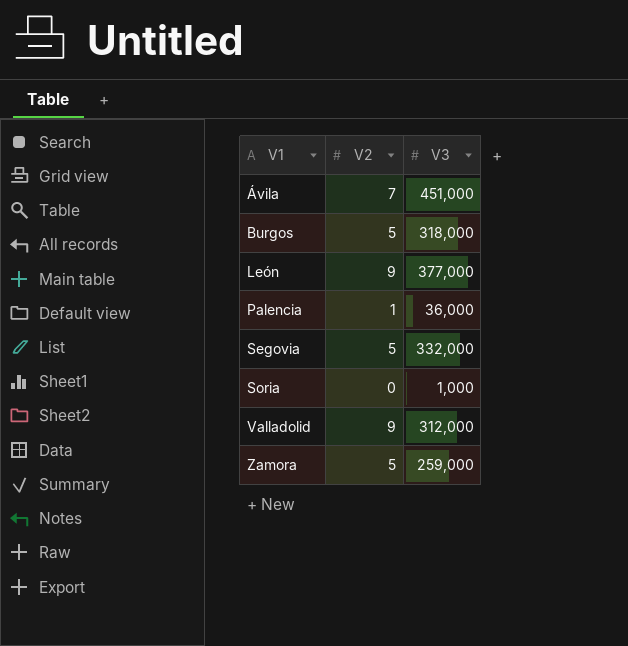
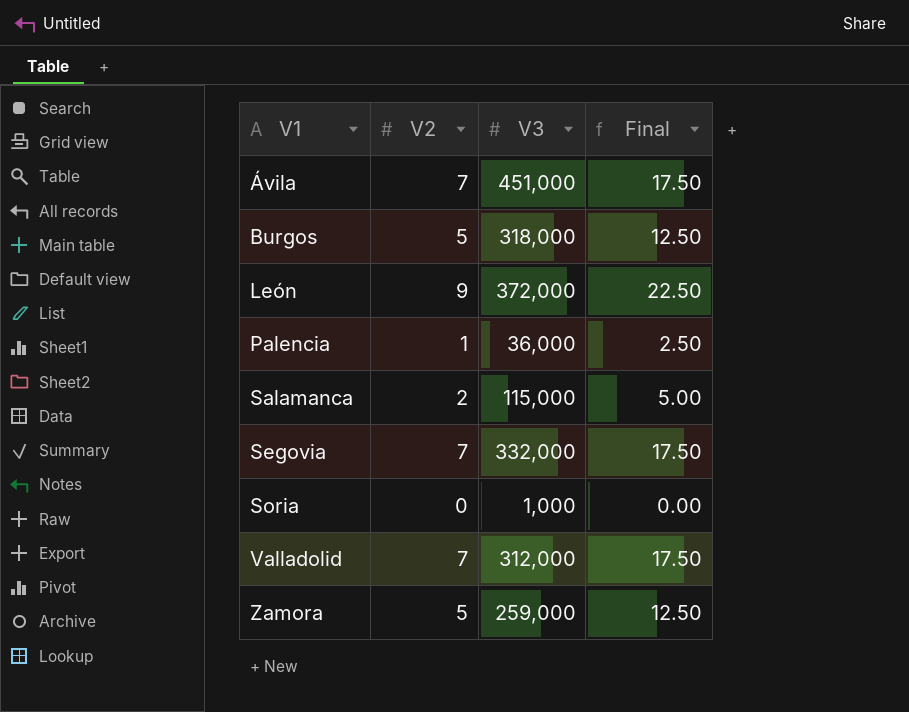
column Final | formula: none -> [V2] * 2.5
León | V3: 377,000 -> 372,000
row Salamanca: none -> 2 | 115,000 | 5.00
Segovia | V2: 5 -> 7
Valladolid | V2: 9 -> 7

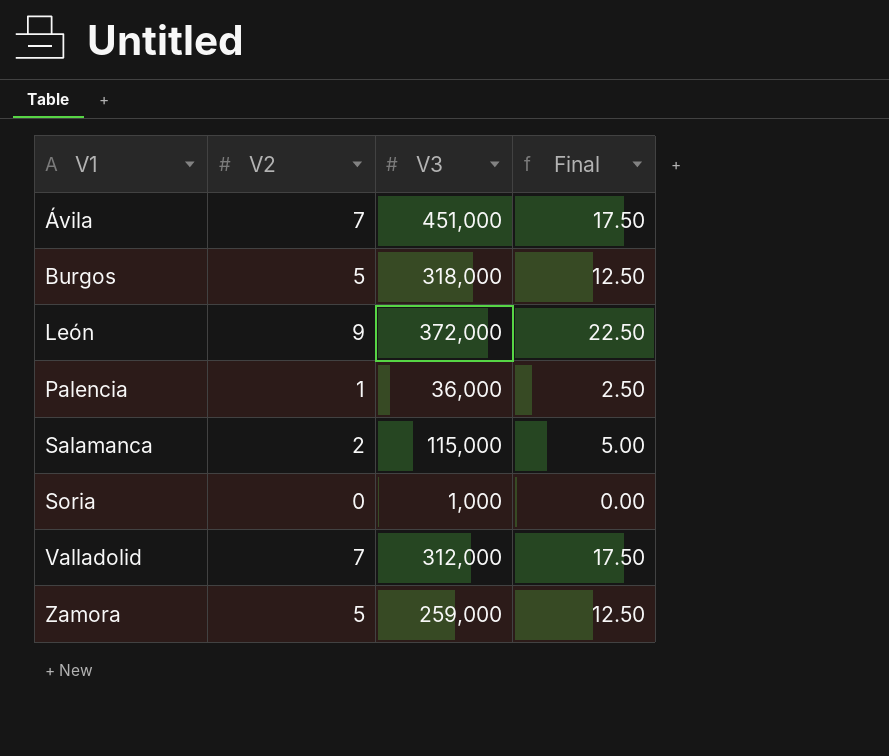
row Segovia: 7 | 332,000 | 17.50 -> none

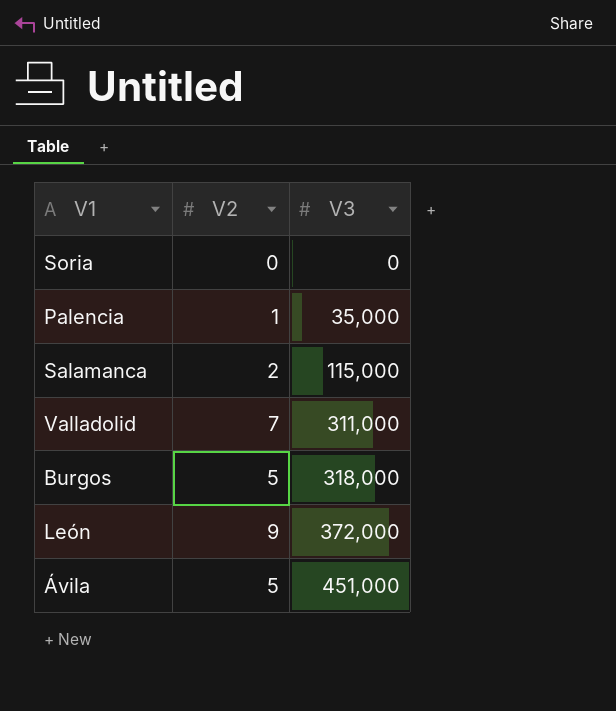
row order: V1 ascending -> V3 ascending
column Final | formula: [V2] * 2.5 -> none
row Zamora: 5 | 259,000 | 12.50 -> none
Soria | V3: 1,000 -> 0
Palencia | V3: 36,000 -> 35,000
Valladolid | V3: 312,000 -> 311,000
Ávila | V2: 7 -> 5

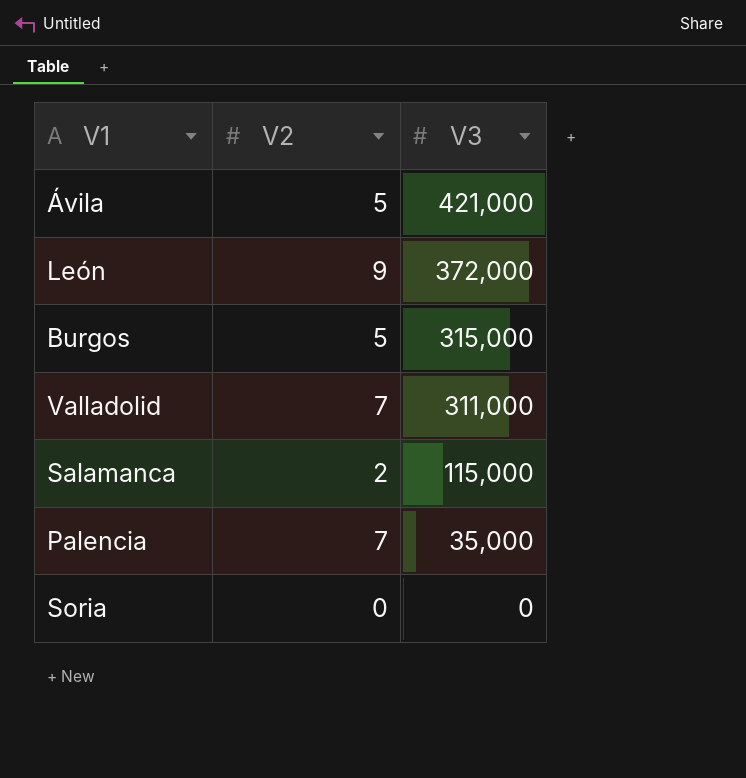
row order: V3 ascending -> V3 descending
Ávila | V3: 451,000 -> 421,000
Burgos | V3: 318,000 -> 315,000
Palencia | V2: 1 -> 7

